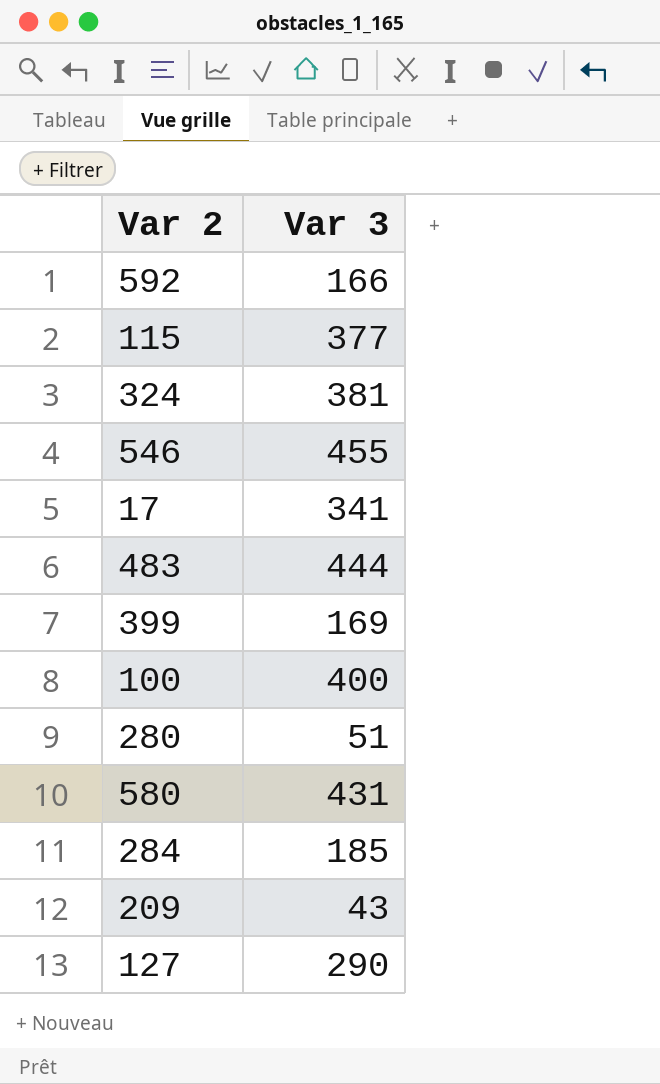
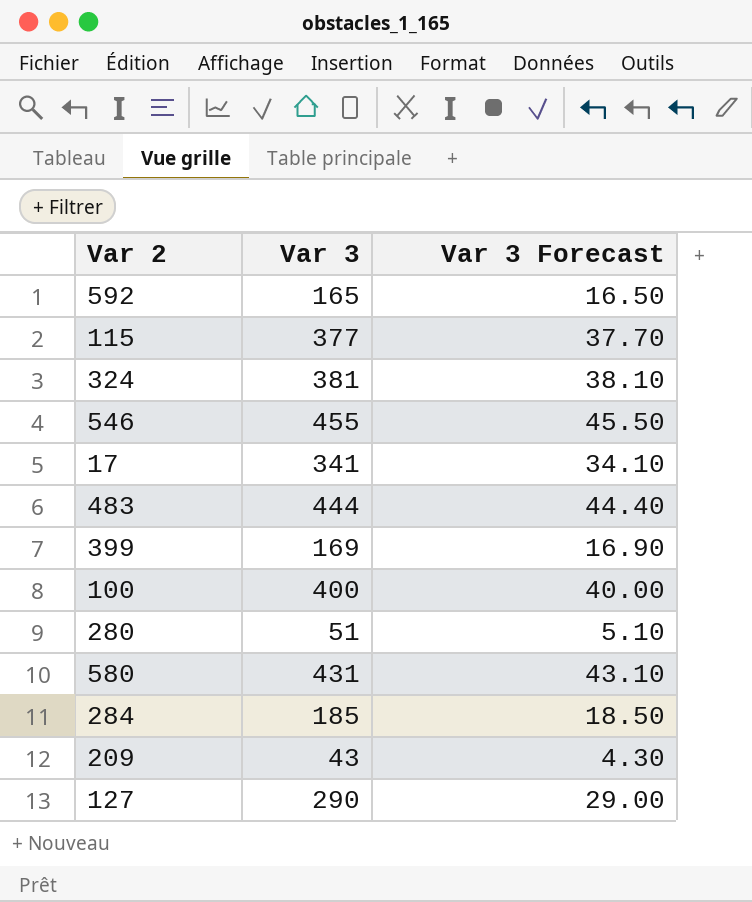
column Var 3 Forecast | formula: none -> [Var 3] * 0.1
592 | Var 3: 166 -> 165

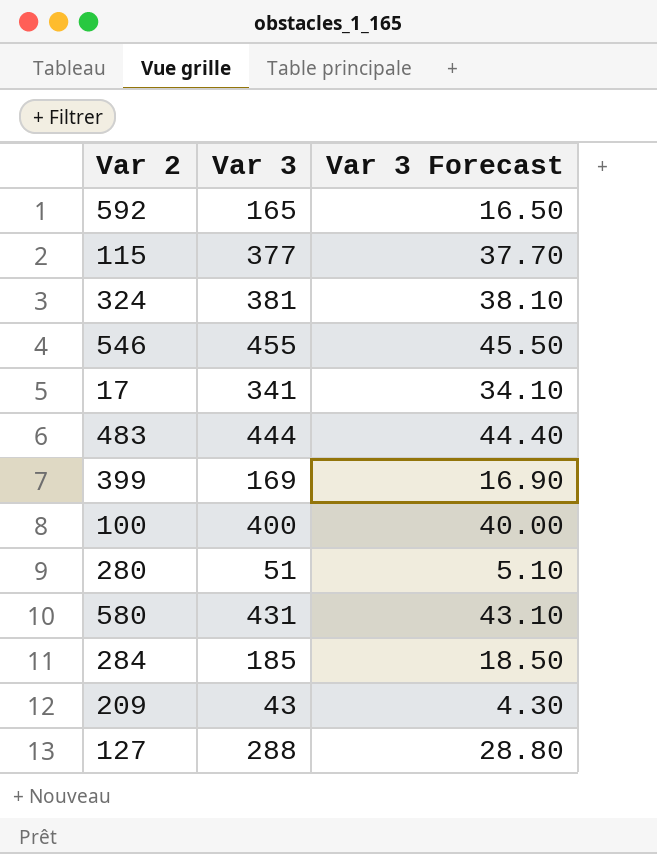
127 | Var 3: 290 -> 288
127 | Var 3 Forecast: 29.00 -> 28.80

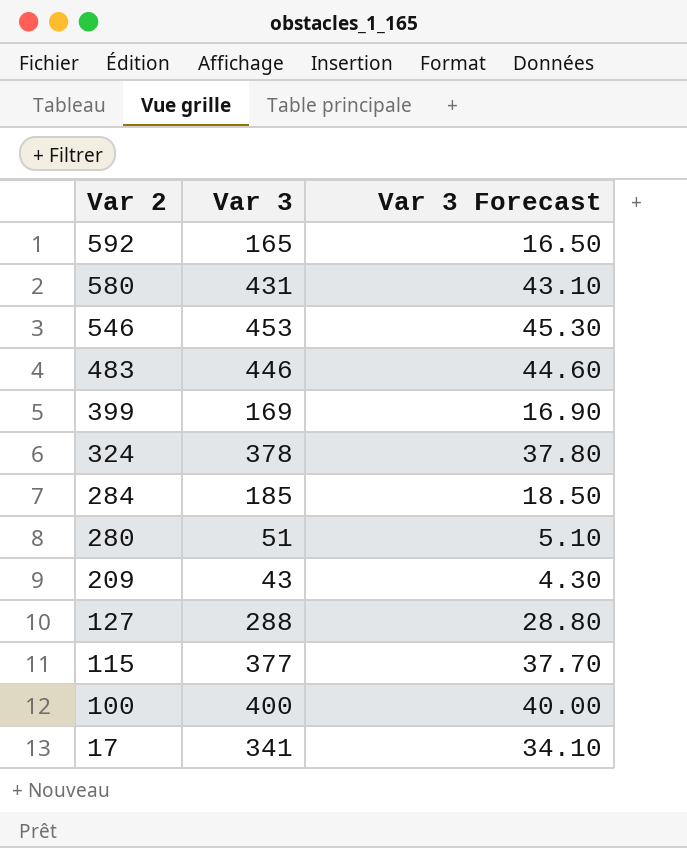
row order: none -> Var 2 descending
546 | Var 3: 455 -> 453
546 | Var 3 Forecast: 45.50 -> 45.30
483 | Var 3: 444 -> 446
483 | Var 3 Forecast: 44.40 -> 44.60
324 | Var 3: 381 -> 378
324 | Var 3 Forecast: 38.10 -> 37.80

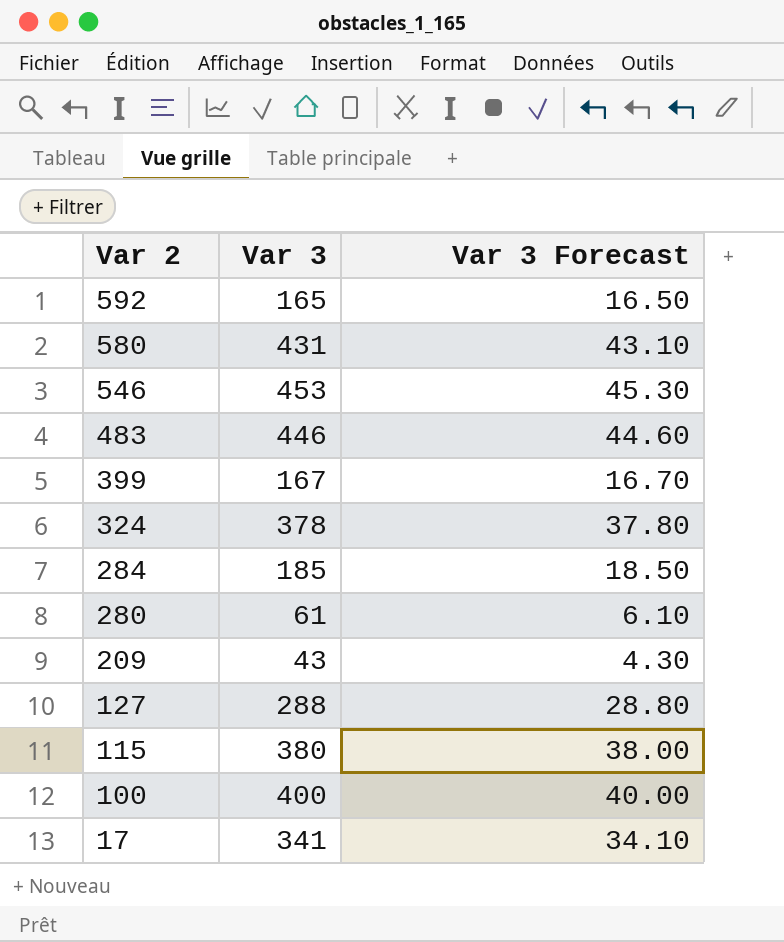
399 | Var 3: 169 -> 167
399 | Var 3 Forecast: 16.90 -> 16.70
280 | Var 3: 51 -> 61
280 | Var 3 Forecast: 5.10 -> 6.10
115 | Var 3: 377 -> 380
115 | Var 3 Forecast: 37.70 -> 38.00

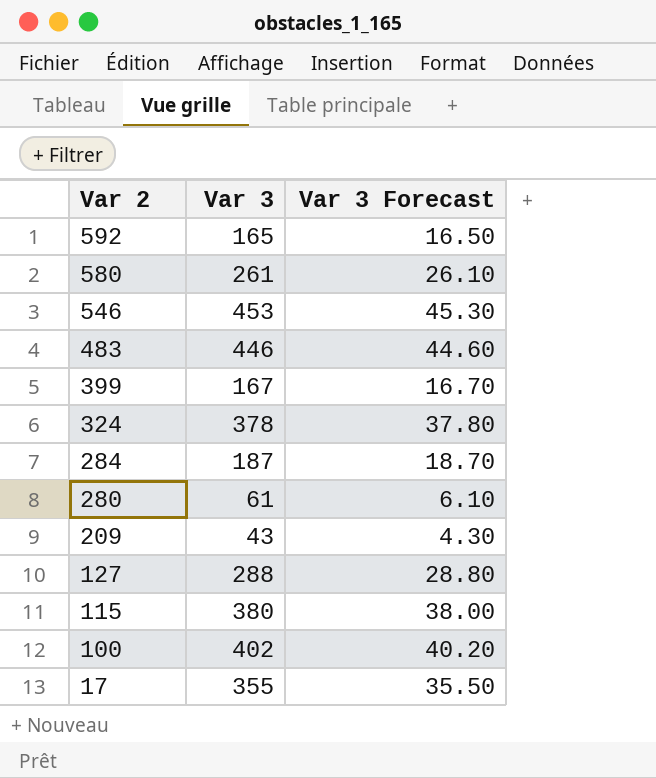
580 | Var 3: 431 -> 261
580 | Var 3 Forecast: 43.10 -> 26.10
284 | Var 3: 185 -> 187
284 | Var 3 Forecast: 18.50 -> 18.70
100 | Var 3: 400 -> 402
100 | Var 3 Forecast: 40.00 -> 40.20
17 | Var 3: 341 -> 355
17 | Var 3 Forecast: 34.10 -> 35.50

